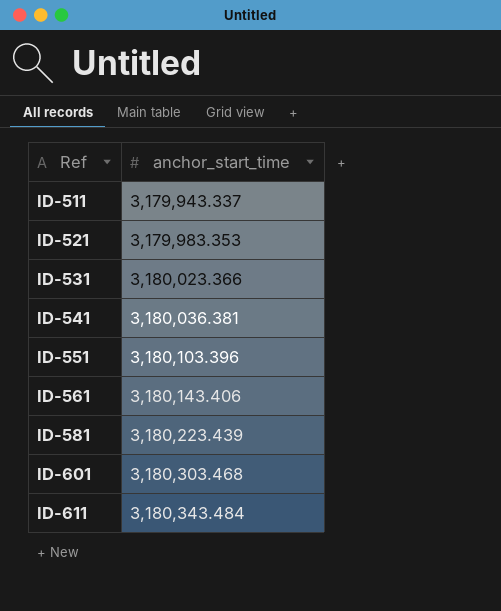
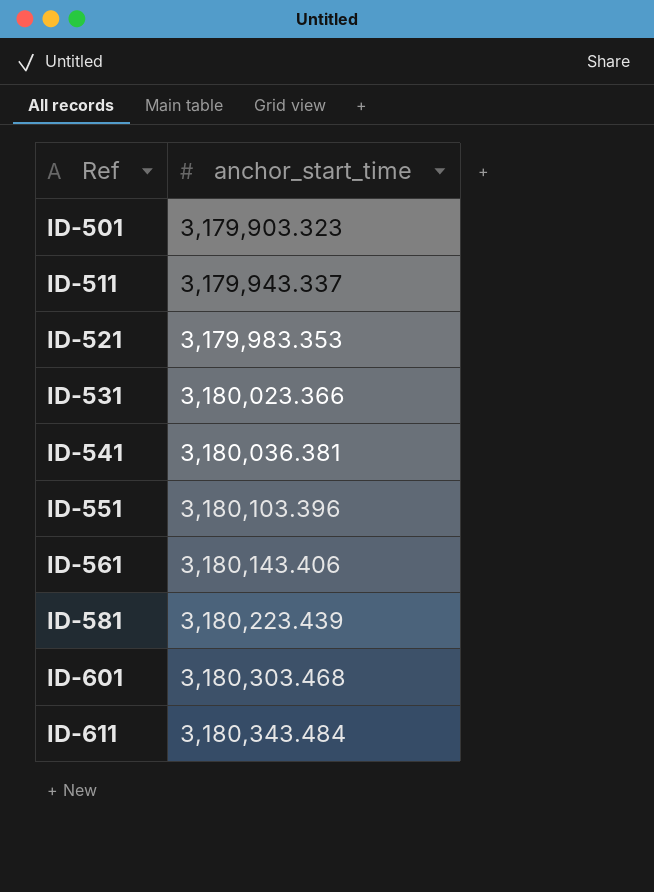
row ID-501: none -> 3,179,903.323

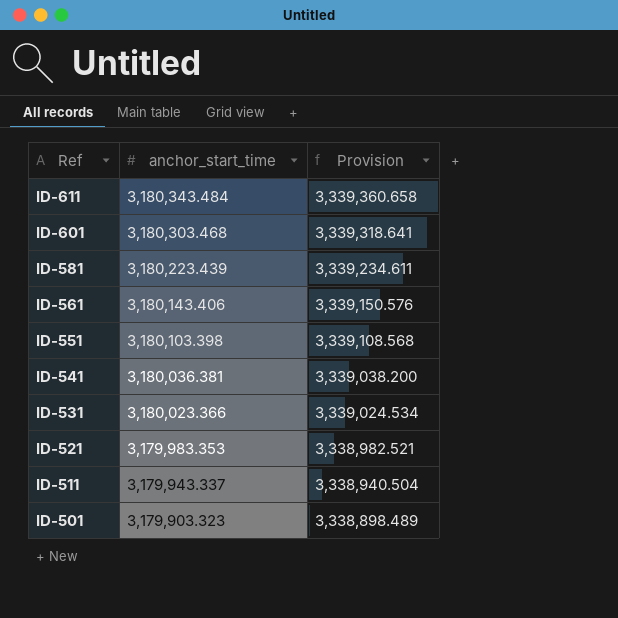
row order: Ref ascending -> Ref descending
column Provision | formula: none -> [anchor_start_time] * 1.05
ID-551 | anchor_start_time: 3,180,103.396 -> 3,180,103.398

